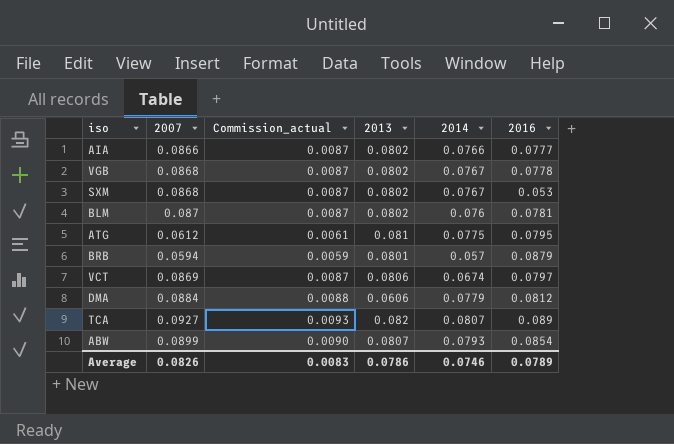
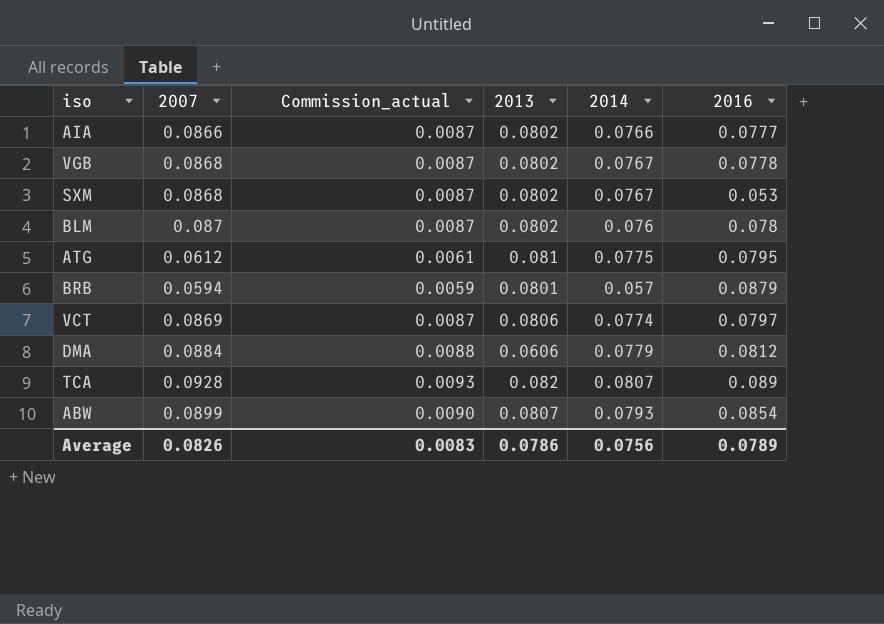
BLM | 2016: 0.0781 -> 0.078
VCT | 2014: 0.0674 -> 0.0774
TCA | 2007: 0.0927 -> 0.0928
Average | 2014: 0.0746 -> 0.0756

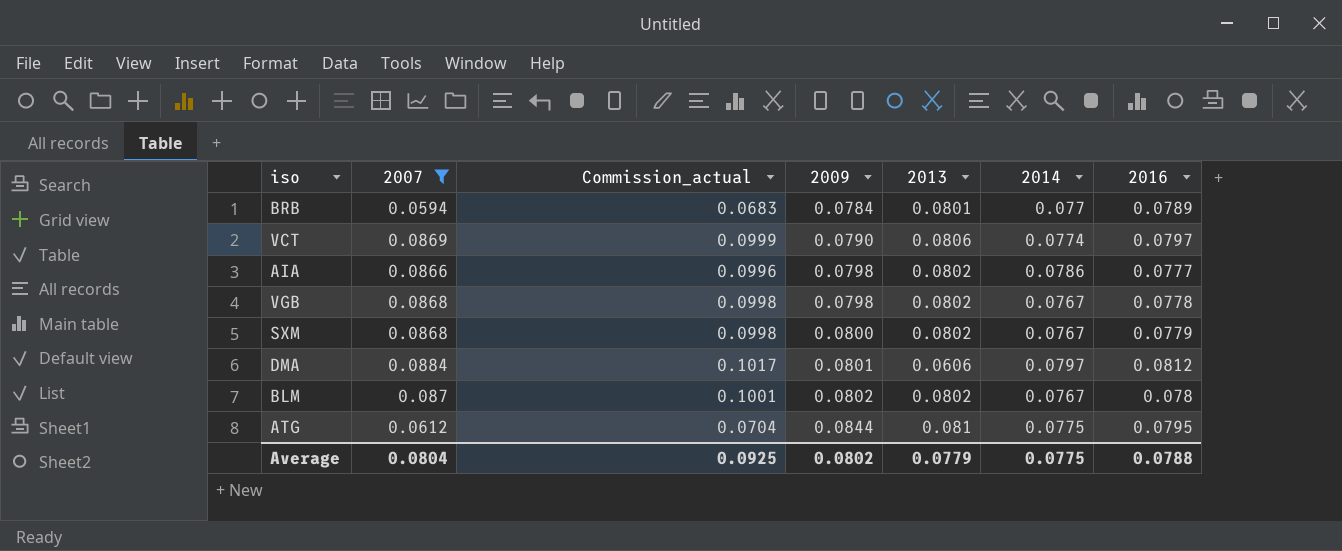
filter: none -> 2007 <= 0.0884
row order: none -> 2009 ascending
column Commission_actual | formula: [2007] * 0.1 -> [2007] * 1.15
column 2009 | position: none -> 4
BRB | 2014: 0.057 -> 0.077
BRB | 2016: 0.0879 -> 0.0789
AIA | 2014: 0.0766 -> 0.0786
SXM | 2016: 0.053 -> 0.0779
DMA | 2014: 0.0779 -> 0.0797
BLM | 2014: 0.076 -> 0.0767
Average | 2007: 0.0826 -> 0.0804
Average | Commission_actual: 0.0083 -> 0.0925
Average | 2013: 0.0786 -> 0.0779
Average | 2014: 0.0756 -> 0.0775
Average | 2016: 0.0789 -> 0.0788

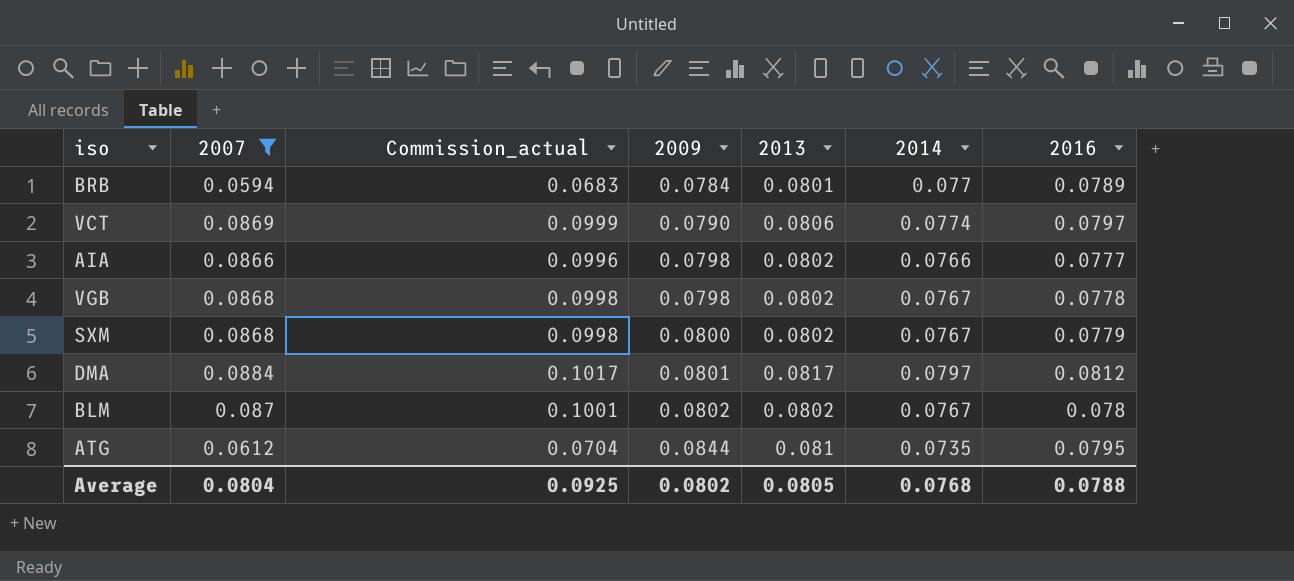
AIA | 2014: 0.0786 -> 0.0766
DMA | 2013: 0.0606 -> 0.0817
ATG | 2014: 0.0775 -> 0.0735
Average | 2013: 0.0779 -> 0.0805
Average | 2014: 0.0775 -> 0.0768

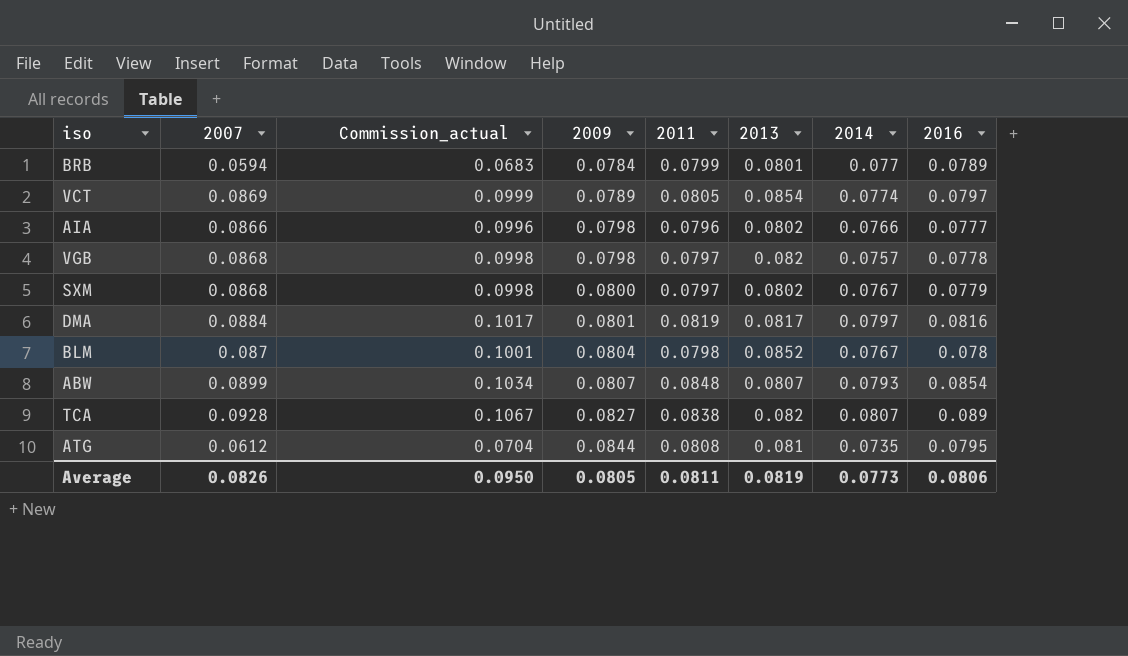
filter: 2007 <= 0.0884 -> none
column 2011 | position: none -> 5
VCT | 2009: 0.0790 -> 0.0789
VCT | 2013: 0.0806 -> 0.0854
VGB | 2013: 0.0802 -> 0.082
VGB | 2014: 0.0767 -> 0.0757
DMA | 2016: 0.0812 -> 0.0816
BLM | 2009: 0.0802 -> 0.0804
BLM | 2013: 0.0802 -> 0.0852
Average | 2007: 0.0804 -> 0.0826
Average | Commission_actual: 0.0925 -> 0.0950
Average | 2009: 0.0802 -> 0.0805
Average | 2013: 0.0805 -> 0.0819
Average | 2014: 0.0768 -> 0.0773
Average | 2016: 0.0788 -> 0.0806

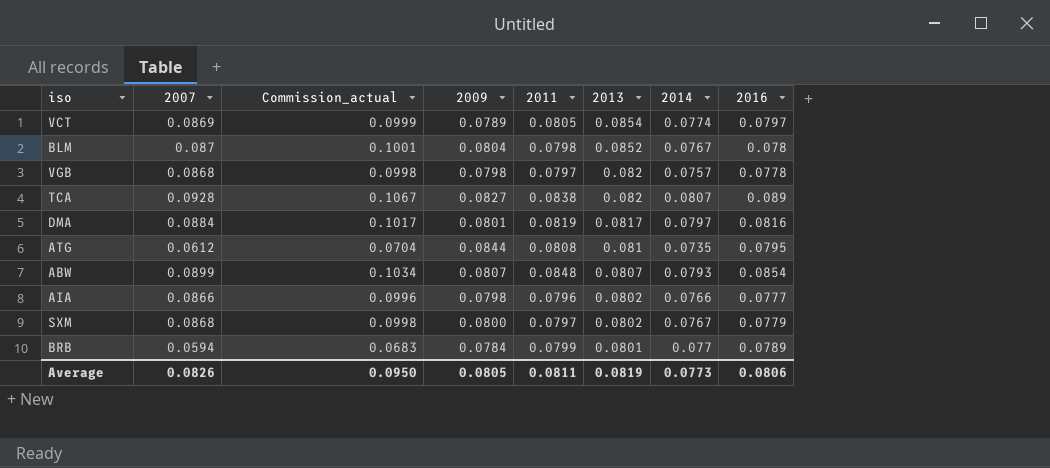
row order: 2009 ascending -> 2013 descending

